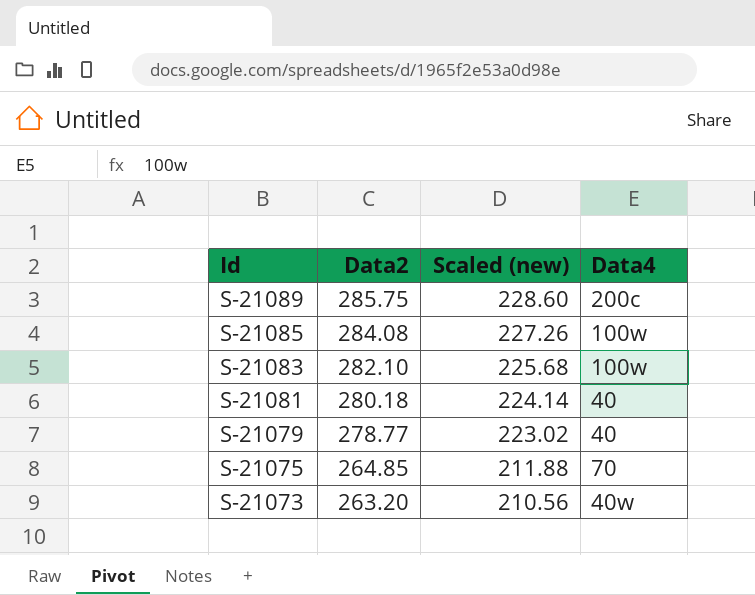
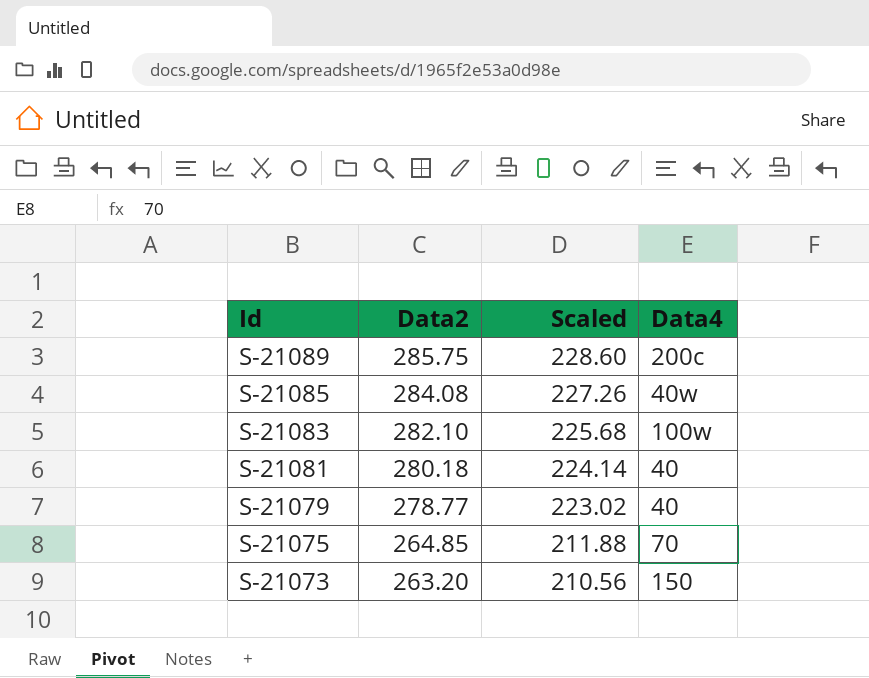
column name: Scaled (new) -> Scaled
S-21085 | Data4: 100w -> 40w
S-21073 | Data4: 40w -> 150

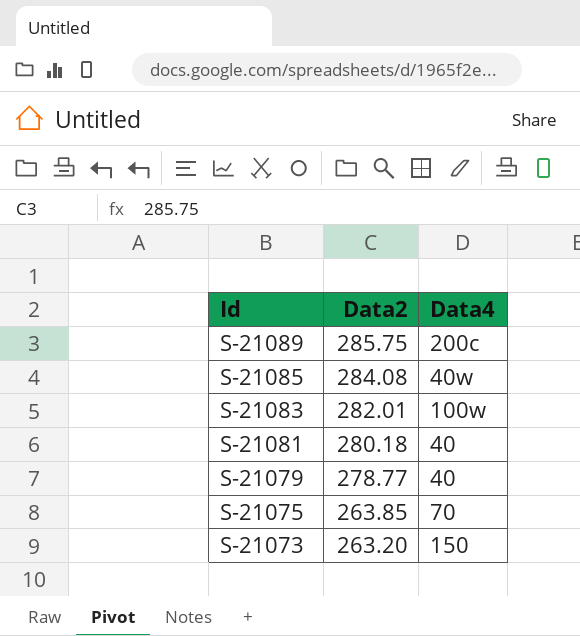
column Scaled | formula: [Data2] * 0.8 -> none
S-21083 | Data2: 282.10 -> 282.01
S-21075 | Data2: 264.85 -> 263.85

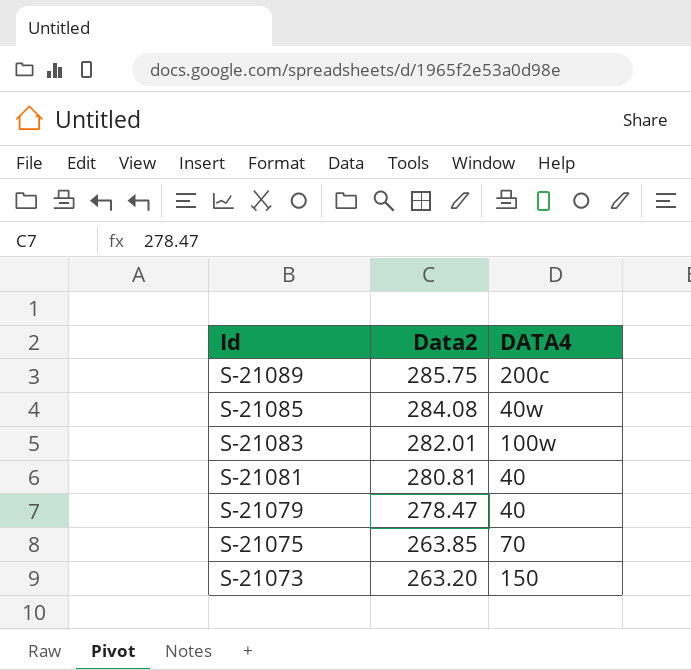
column name: Data4 -> DATA4
S-21081 | Data2: 280.18 -> 280.81
S-21079 | Data2: 278.77 -> 278.47

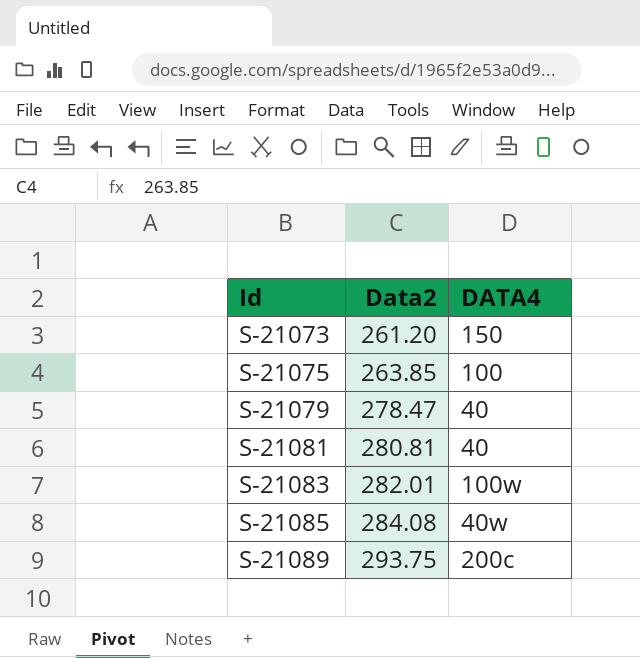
row order: Id descending -> Id ascending
S-21073 | Data2: 263.20 -> 261.20
S-21075 | DATA4: 70 -> 100
S-21089 | Data2: 285.75 -> 293.75

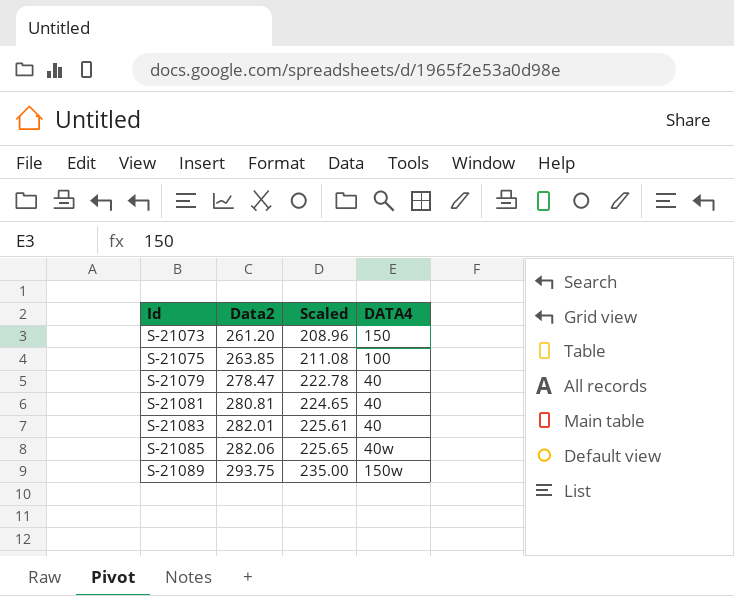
column Scaled | formula: none -> [Data2] * 0.8
S-21083 | DATA4: 100w -> 40
S-21085 | Data2: 284.08 -> 282.06
S-21089 | DATA4: 200c -> 150w

